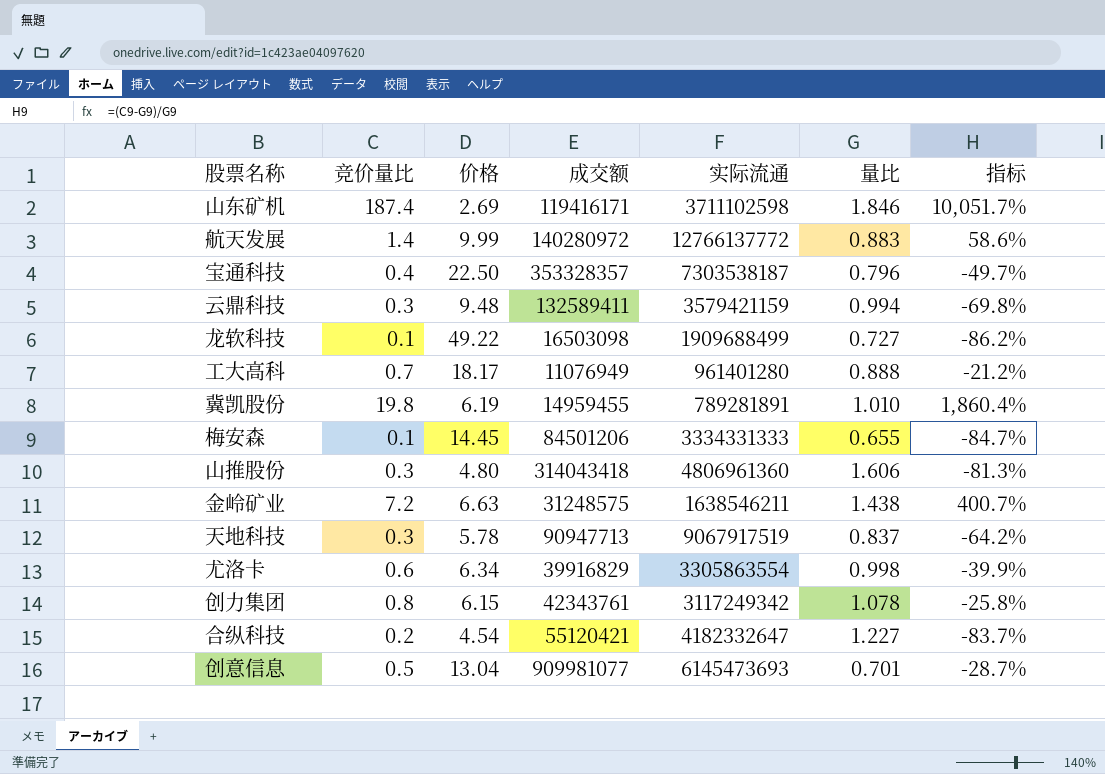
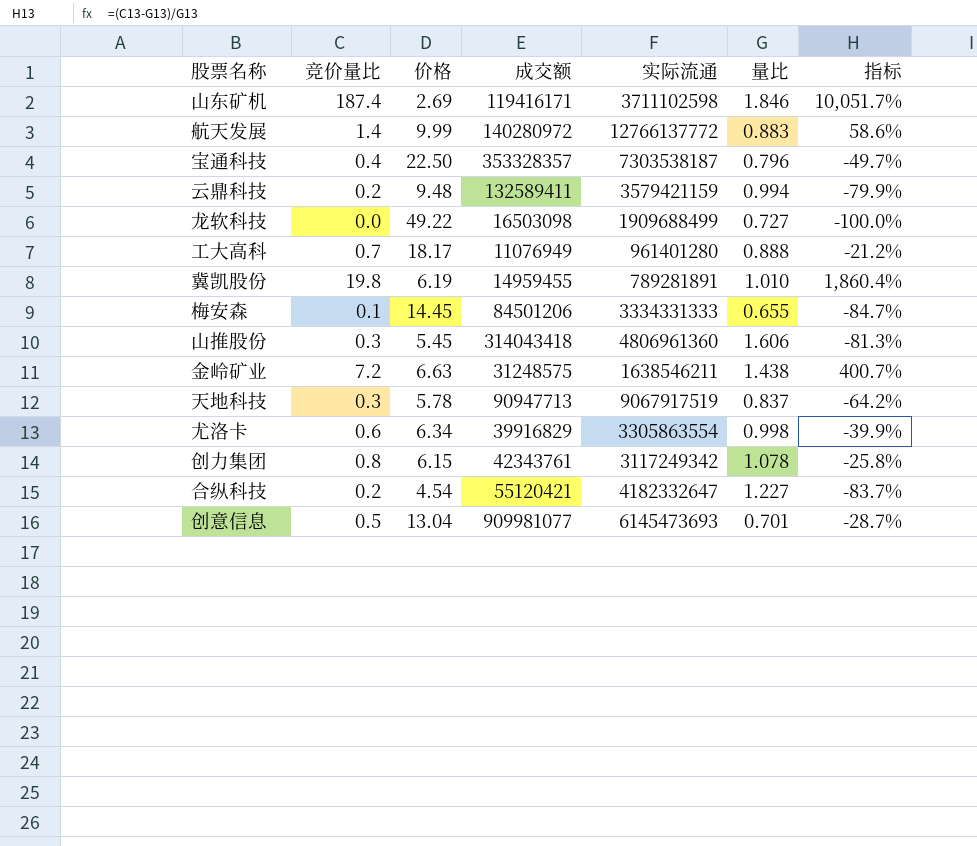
云鼎科技 | 竞价量比: 0.3 -> 0.2
云鼎科技 | 指标: -69.8% -> -79.9%
龙软科技 | 竞价量比: 0.1 -> 0.0
龙软科技 | 指标: -86.2% -> -100.0%
山推股份 | 价格: 4.80 -> 5.45

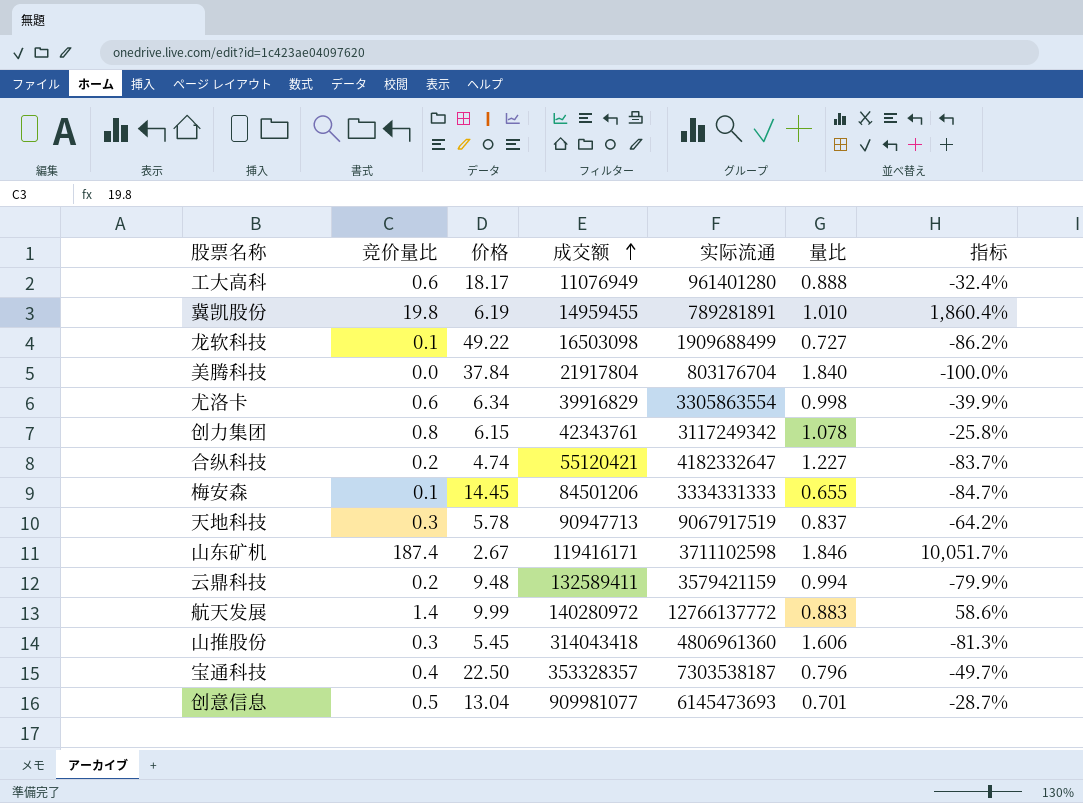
row order: none -> 成交额 ascending
row 金岭矿业: 7.2 | 6.63 | 31248575 | 1638546211 | 1.438 | 400.7% -> none
工大高科 | 竞价量比: 0.7 -> 0.6
工大高科 | 指标: -21.2% -> -32.4%
龙软科技 | 竞价量比: 0.0 -> 0.1
龙软科技 | 指标: -100.0% -> -86.2%
row 美腾科技: none -> 0.0 | 37.84 | 21917804 | 803176704 | 1.840 | -100.0%
合纵科技 | 价格: 4.54 -> 4.74
山东矿机 | 价格: 2.69 -> 2.67

